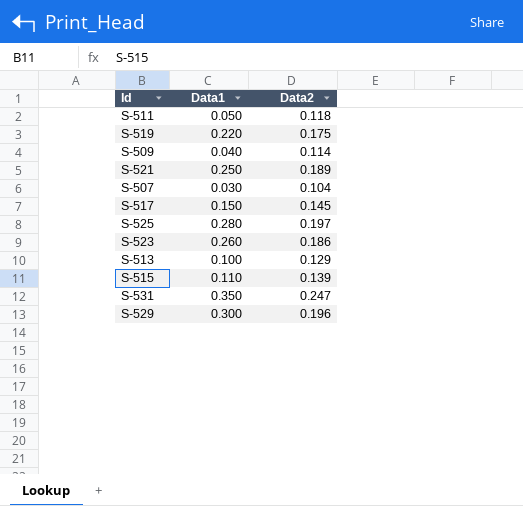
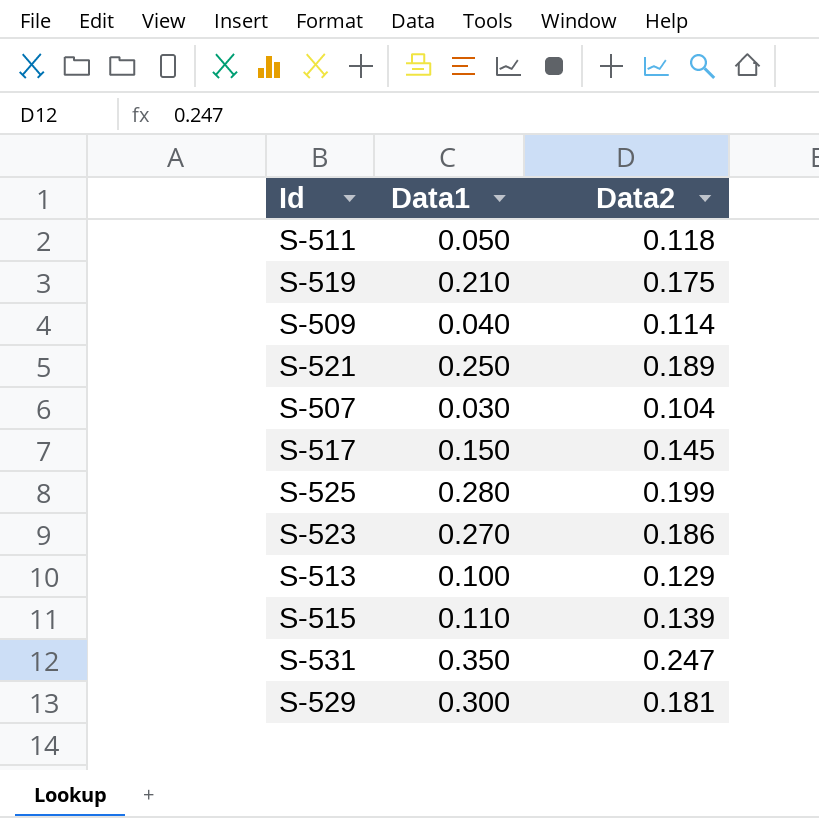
S-519 | Data1: 0.220 -> 0.210
S-525 | Data2: 0.197 -> 0.199
S-523 | Data1: 0.260 -> 0.270
S-529 | Data2: 0.196 -> 0.181

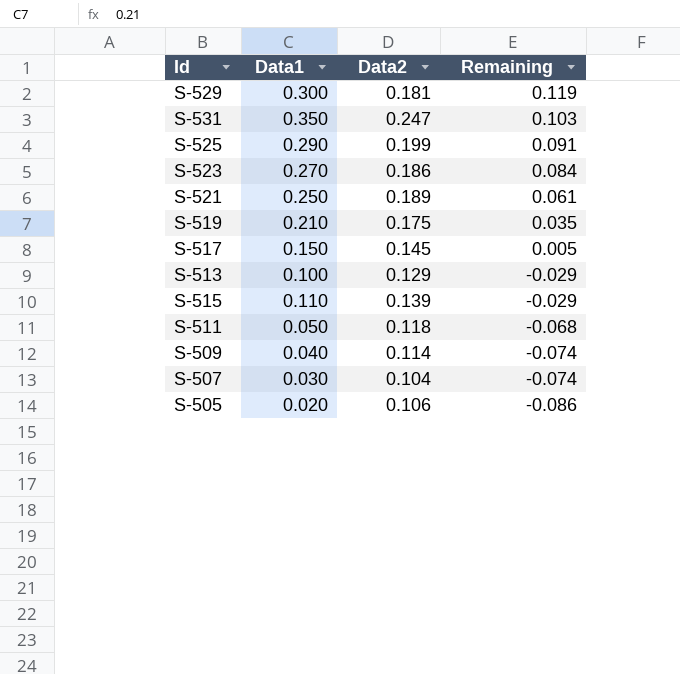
row order: none -> Remaining descending
column Remaining | formula: none -> [Data1] - [Data2]
S-525 | Data1: 0.280 -> 0.290
row S-505: none -> 0.020 | 0.106 | -0.086

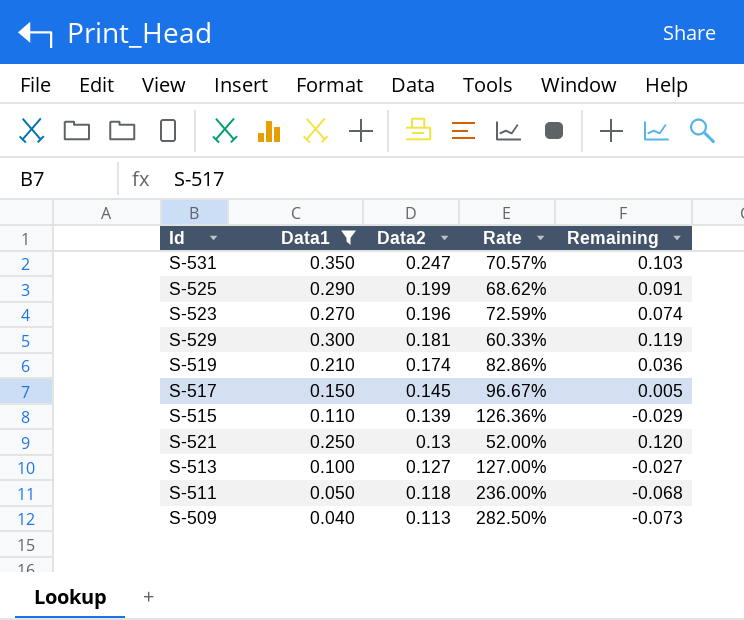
filter: none -> Data1 >= 0.040
row order: Remaining descending -> Data2 descending
column Rate | formula: none -> [Data2] / [Data1]
S-523 | Data2: 0.186 -> 0.196
S-523 | Remaining: 0.084 -> 0.074
S-519 | Data2: 0.175 -> 0.174
S-519 | Remaining: 0.035 -> 0.036
S-521 | Data2: 0.189 -> 0.13
S-521 | Remaining: 0.061 -> 0.120
S-513 | Data2: 0.129 -> 0.127
S-513 | Remaining: -0.029 -> -0.027
S-509 | Data2: 0.114 -> 0.113
S-509 | Remaining: -0.074 -> -0.073

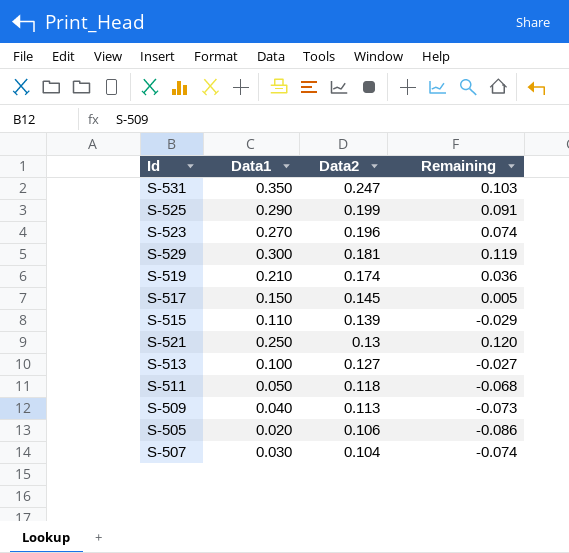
filter: Data1 >= 0.040 -> none
column Rate | formula: [Data2] / [Data1] -> none

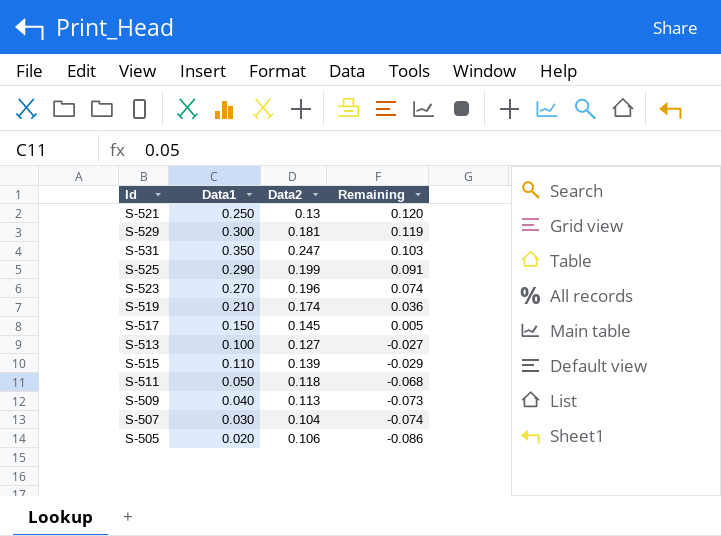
row order: Data2 descending -> Remaining descending

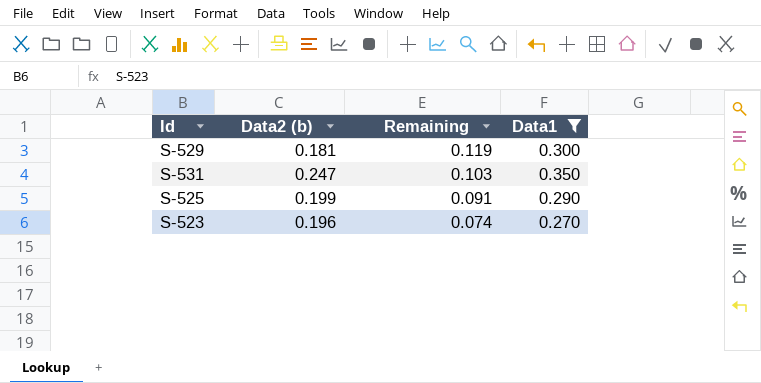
filter: none -> Data1 >= 0.270
column name: Data2 -> Data2 (b)
column Data1 | position: 2 -> 4

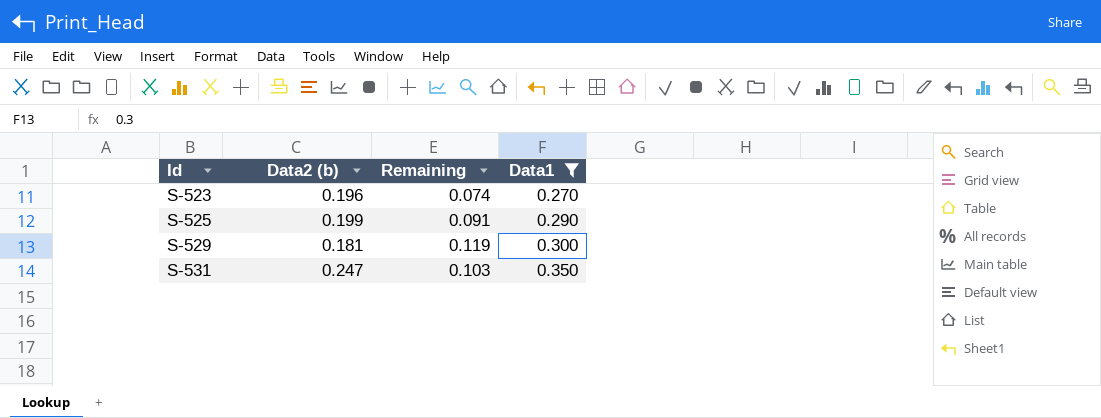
row order: Remaining descending -> Id ascending

